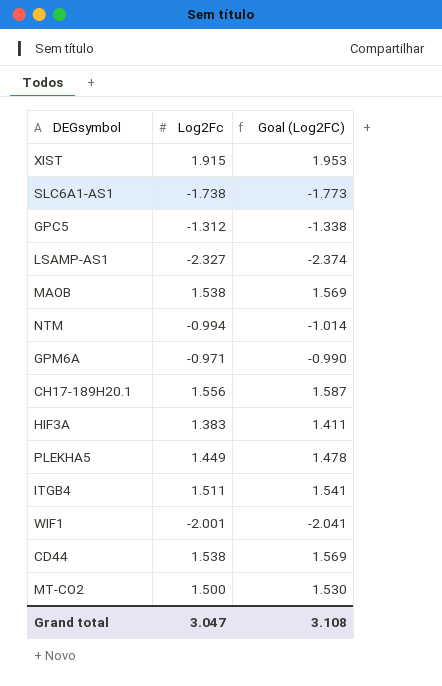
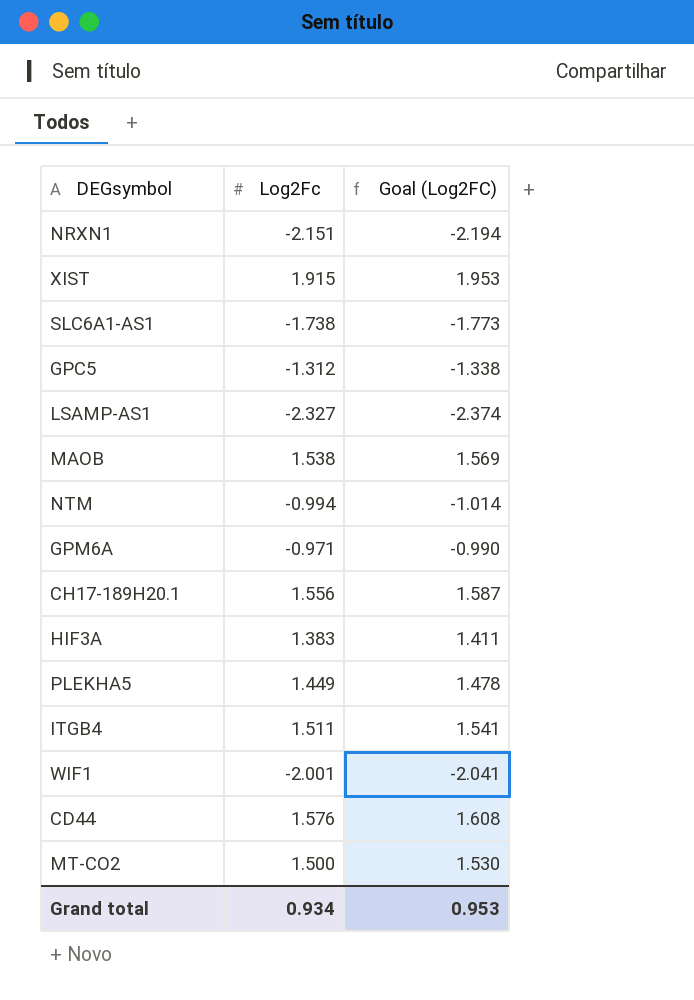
row NRXN1: none -> -2.151 | -2.194
CD44 | Log2Fc: 1.538 -> 1.576
CD44 | Goal (Log2FC): 1.569 -> 1.608
Grand total | Log2Fc: 3.047 -> 0.934
Grand total | Goal (Log2FC): 3.108 -> 0.953

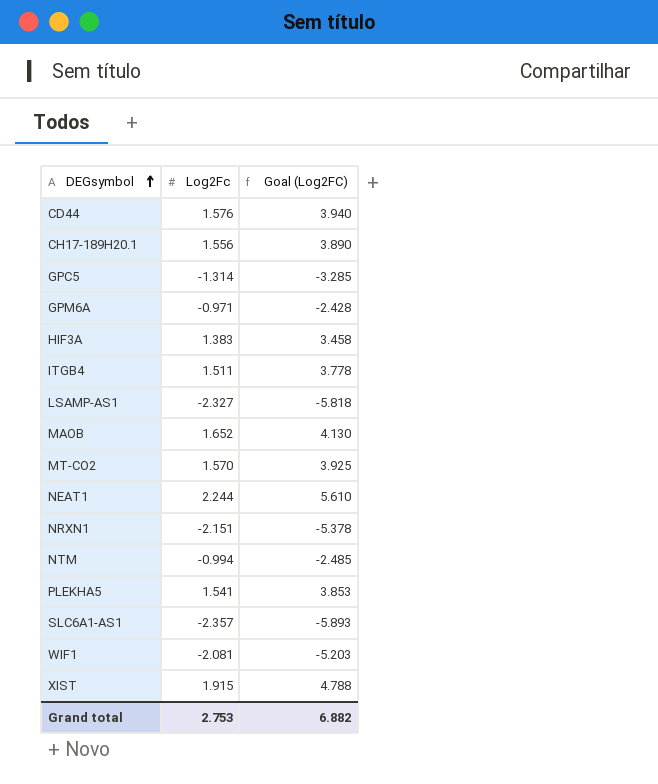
row order: none -> DEGsymbol ascending
column Goal (Log2FC) | formula: [Log2Fc] * 1.02 -> [Log2Fc] * 2.5
GPC5 | Log2Fc: -1.312 -> -1.314
MAOB | Log2Fc: 1.538 -> 1.652
MT-CO2 | Log2Fc: 1.500 -> 1.570
row NEAT1: none -> 2.244 | 5.610
PLEKHA5 | Log2Fc: 1.449 -> 1.541
SLC6A1-AS1 | Log2Fc: -1.738 -> -2.357
WIF1 | Log2Fc: -2.001 -> -2.081
Grand total | Log2Fc: 0.934 -> 2.753
Grand total | Goal (Log2FC): 0.953 -> 6.882

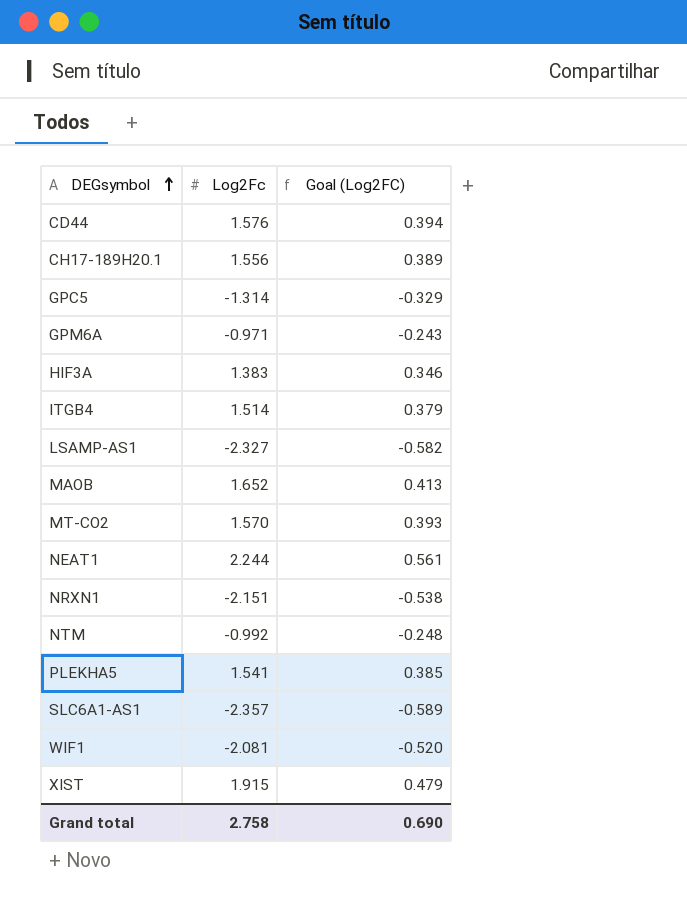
column Goal (Log2FC) | formula: [Log2Fc] * 2.5 -> [Log2Fc] * 0.25
ITGB4 | Log2Fc: 1.511 -> 1.514
NTM | Log2Fc: -0.994 -> -0.992
Grand total | Log2Fc: 2.753 -> 2.758
Grand total | Goal (Log2FC): 6.882 -> 0.690

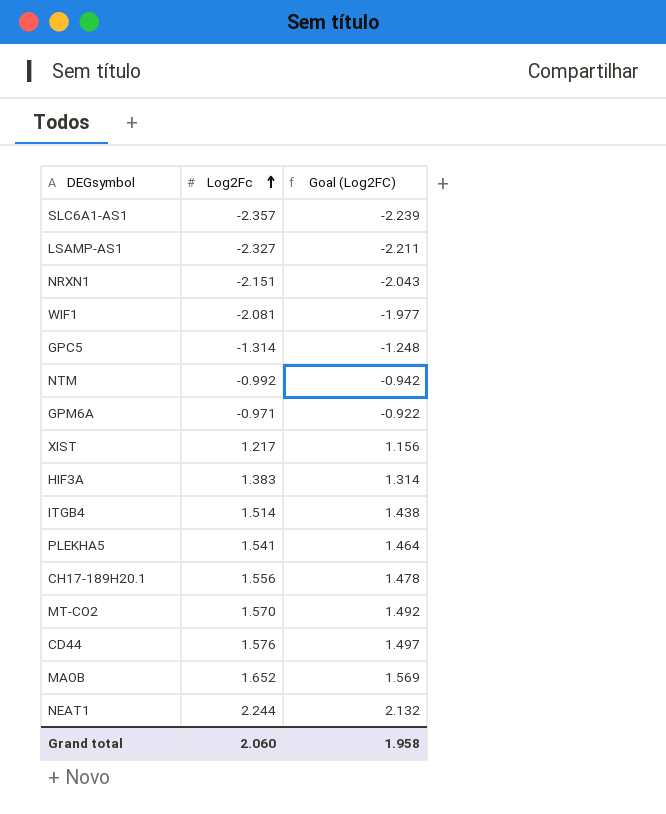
row order: DEGsymbol ascending -> Log2Fc ascending
column Goal (Log2FC) | formula: [Log2Fc] * 0.25 -> [Log2Fc] * 0.95
XIST | Log2Fc: 1.915 -> 1.217
Grand total | Log2Fc: 2.758 -> 2.060
Grand total | Goal (Log2FC): 0.690 -> 1.958

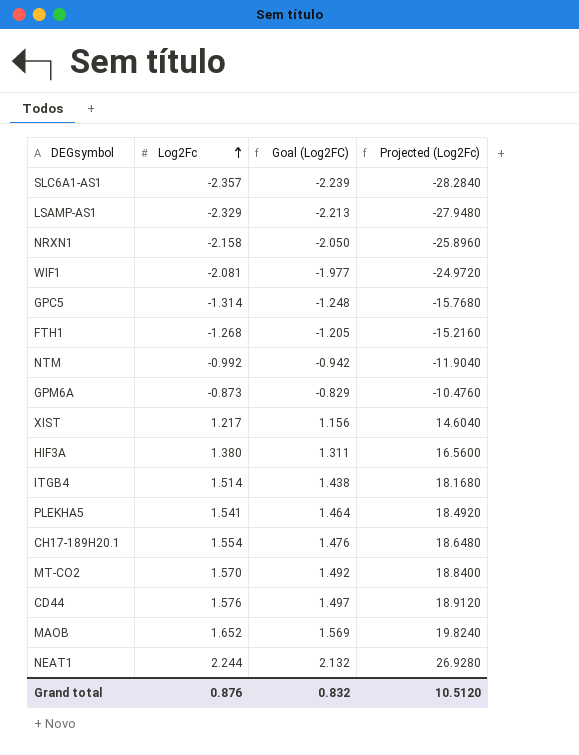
column Projected (Log2Fc) | formula: none -> [Log2Fc] * 12
LSAMP-AS1 | Log2Fc: -2.327 -> -2.329
LSAMP-AS1 | Goal (Log2FC): -2.211 -> -2.213
NRXN1 | Log2Fc: -2.151 -> -2.158
NRXN1 | Goal (Log2FC): -2.043 -> -2.050
row FTH1: none -> -1.268 | -1.205 | -15.2160
GPM6A | Log2Fc: -0.971 -> -0.873
GPM6A | Goal (Log2FC): -0.922 -> -0.829
HIF3A | Log2Fc: 1.383 -> 1.380
HIF3A | Goal (Log2FC): 1.314 -> 1.311
CH17-189H20.1 | Log2Fc: 1.556 -> 1.554
CH17-189H20.1 | Goal (Log2FC): 1.478 -> 1.476
Grand total | Log2Fc: 2.060 -> 0.876
Grand total | Goal (Log2FC): 1.958 -> 0.832

